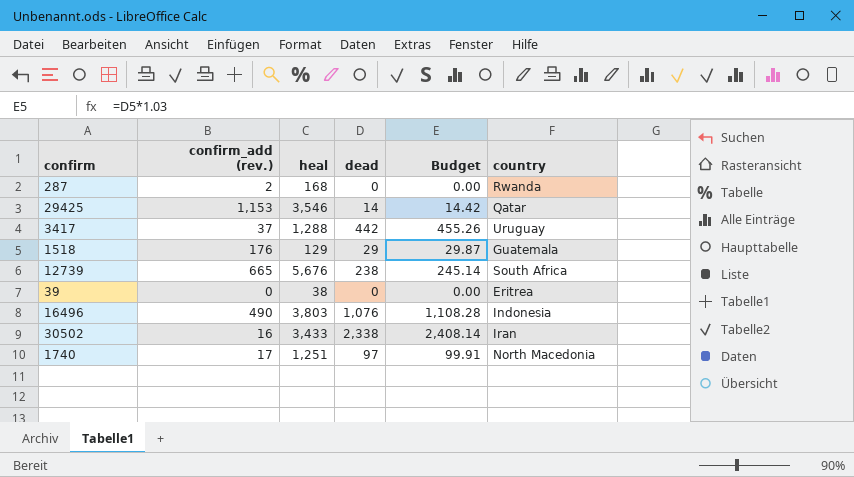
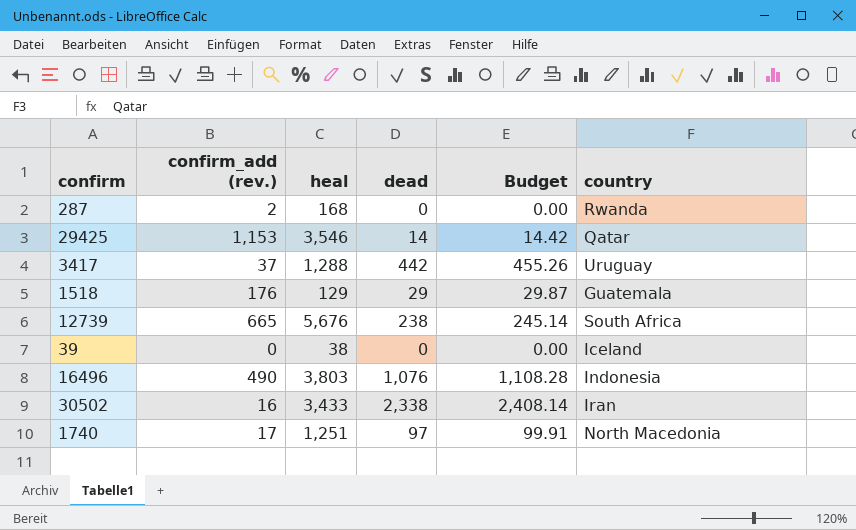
39 | country: Eritrea -> Iceland

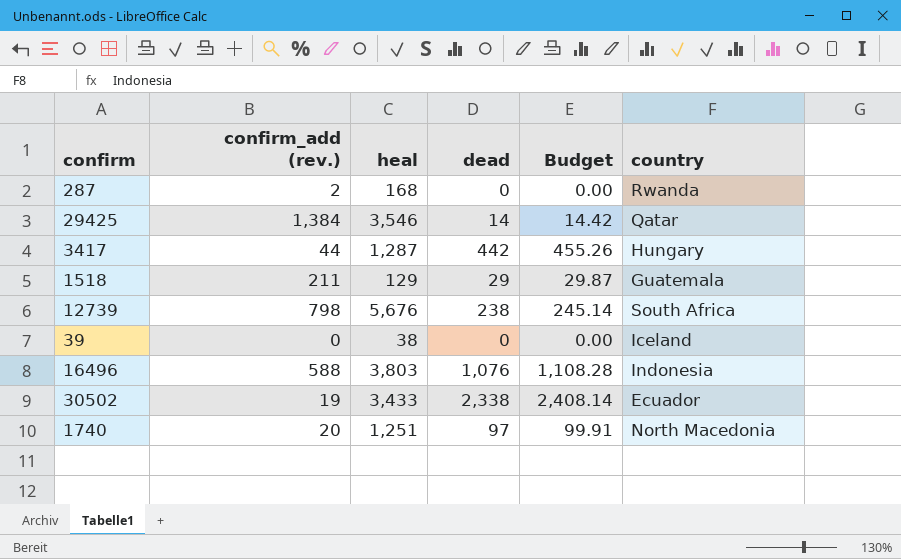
29425 | confirm_add (rev.): 1,153 -> 1,384
3417 | confirm_add (rev.): 37 -> 44
3417 | heal: 1,288 -> 1,287
3417 | country: Uruguay -> Hungary
1518 | confirm_add (rev.): 176 -> 211
12739 | confirm_add (rev.): 665 -> 798
16496 | confirm_add (rev.): 490 -> 588
30502 | confirm_add (rev.): 16 -> 19
30502 | country: Iran -> Ecuador
1740 | confirm_add (rev.): 17 -> 20

